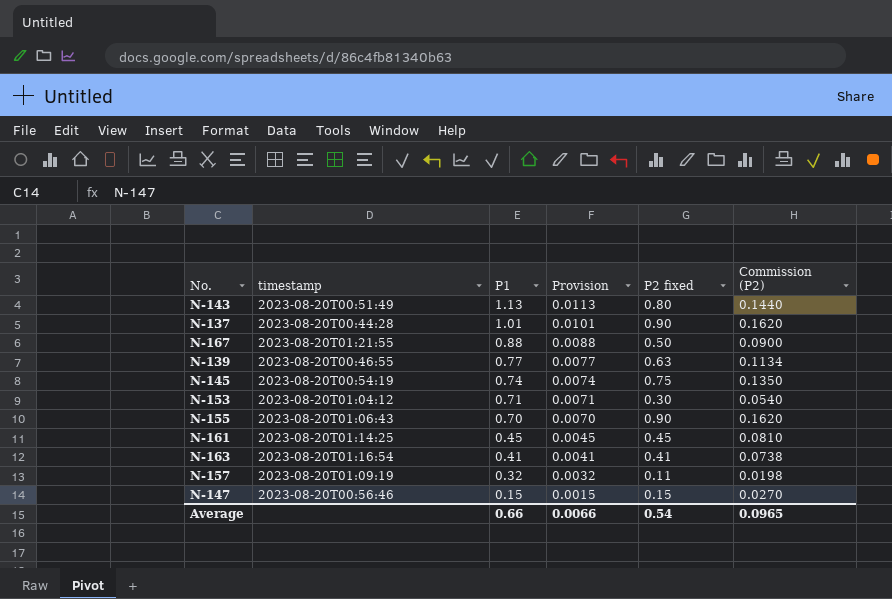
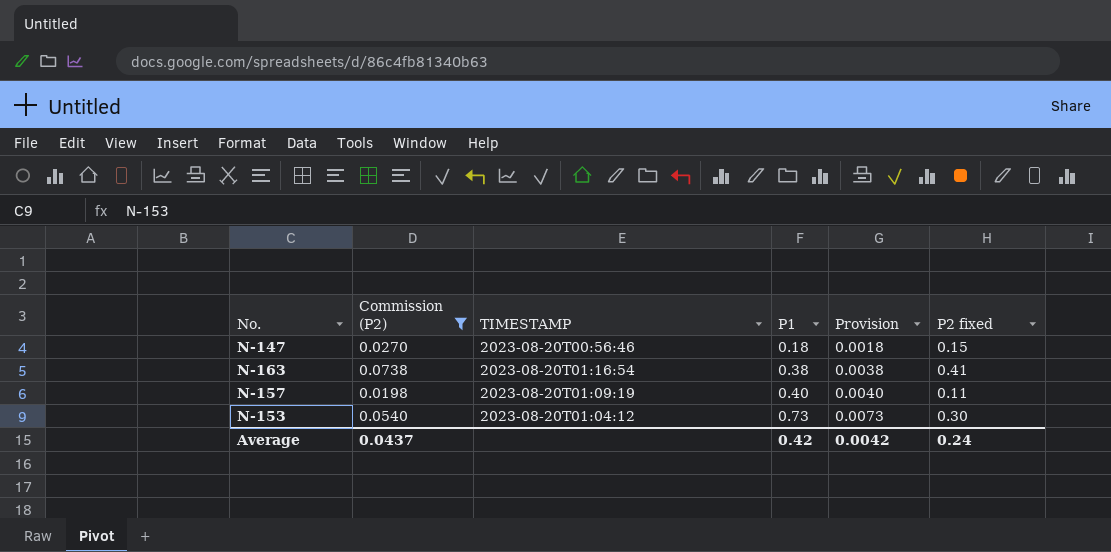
filter: none -> Commission (P2) <= 0.0738
row order: P1 descending -> P1 ascending
column Commission (P2) | position: 6 -> 2
column name: timestamp -> TIMESTAMP
N-147 | P1: 0.15 -> 0.18
N-147 | Provision: 0.0015 -> 0.0018
N-163 | P1: 0.41 -> 0.38
N-163 | Provision: 0.0041 -> 0.0038
N-157 | P1: 0.32 -> 0.40
N-157 | Provision: 0.0032 -> 0.0040
N-153 | P1: 0.71 -> 0.73
N-153 | Provision: 0.0071 -> 0.0073
Average | Commission (P2): 0.0965 -> 0.0437
Average | P1: 0.66 -> 0.42
Average | Provision: 0.0066 -> 0.0042
Average | P2 fixed: 0.54 -> 0.24

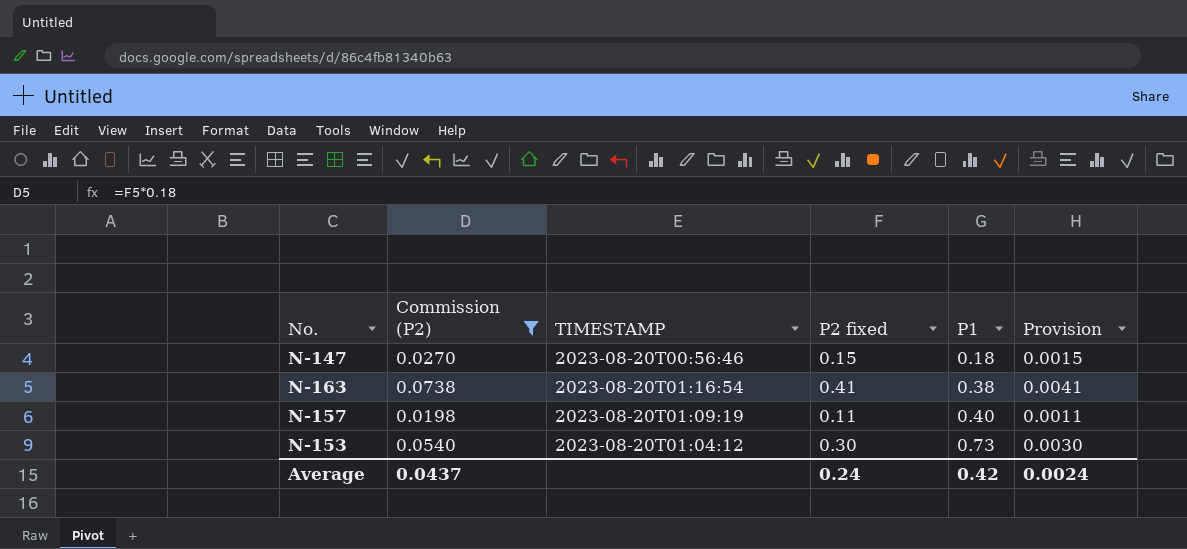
column P2 fixed | position: 6 -> 4
column Provision | formula: [P1] * 0.01 -> [P2 fixed] * 0.01
Average | Provision: 0.0042 -> 0.0024

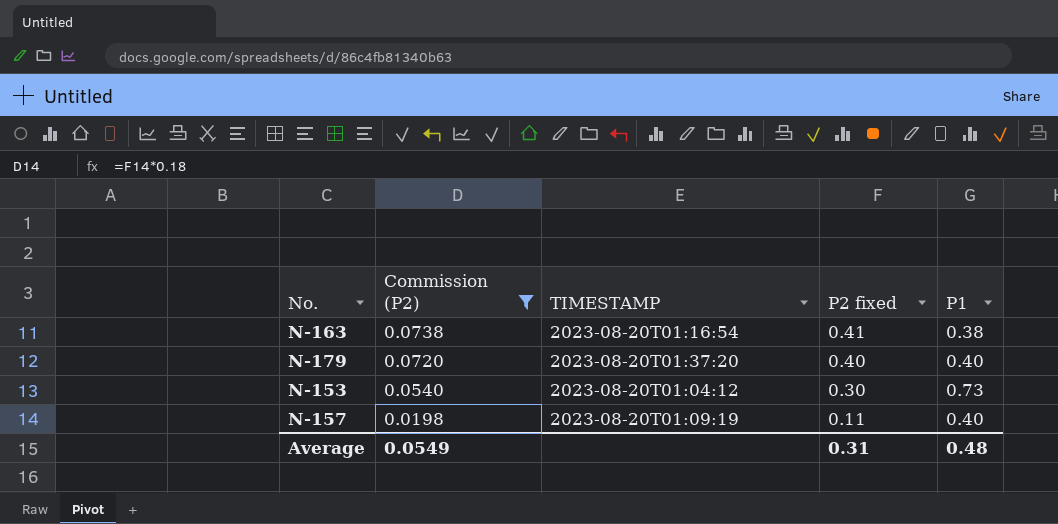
row order: P1 ascending -> Commission (P2) descending
column Provision | formula: [P2 fixed] * 0.01 -> none
row N-147: 0.0270 | 2023-08-20T00:56:46 | 0.15 | 0.18 | 0.0015 -> none
row N-179: none -> 0.0720 | 2023-08-20T01:37:20 | 0.40 | 0.40
Average | Commission (P2): 0.0437 -> 0.0549
Average | P2 fixed: 0.24 -> 0.31
Average | P1: 0.42 -> 0.48

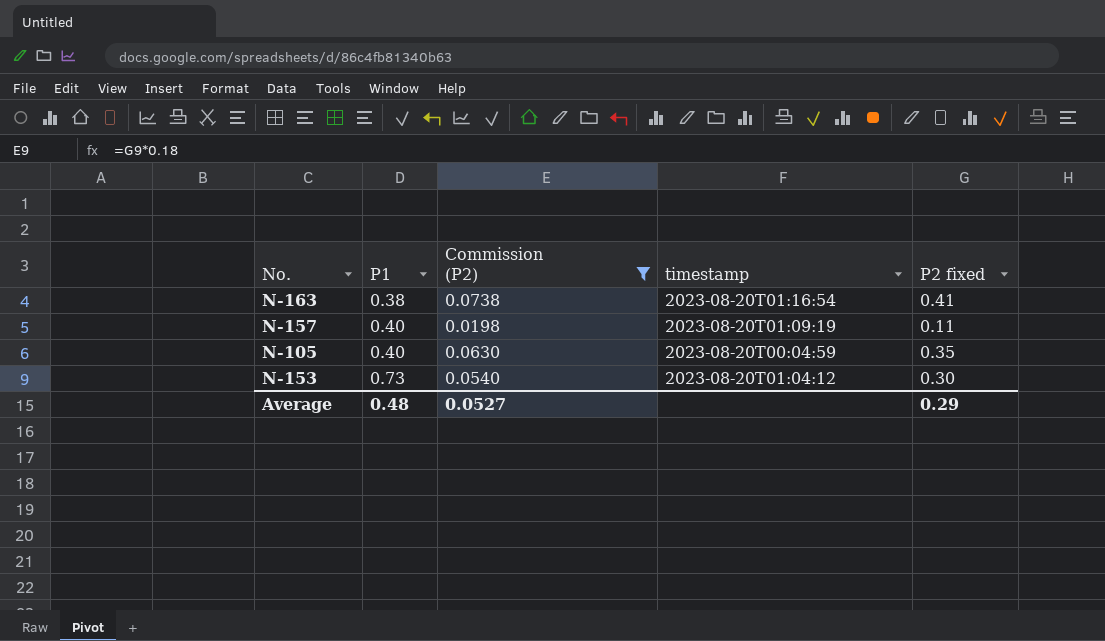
row order: Commission (P2) descending -> P1 ascending
column P1 | position: 5 -> 2
column name: TIMESTAMP -> timestamp
row N-179: 0.0720 | 2023-08-20T01:37:20 | 0.40 | 0.40 -> none
row N-105: none -> 0.40 | 0.0630 | 2023-08-20T00:04:59 | 0.35
Average | Commission (P2): 0.0549 -> 0.0527
Average | P2 fixed: 0.31 -> 0.29

